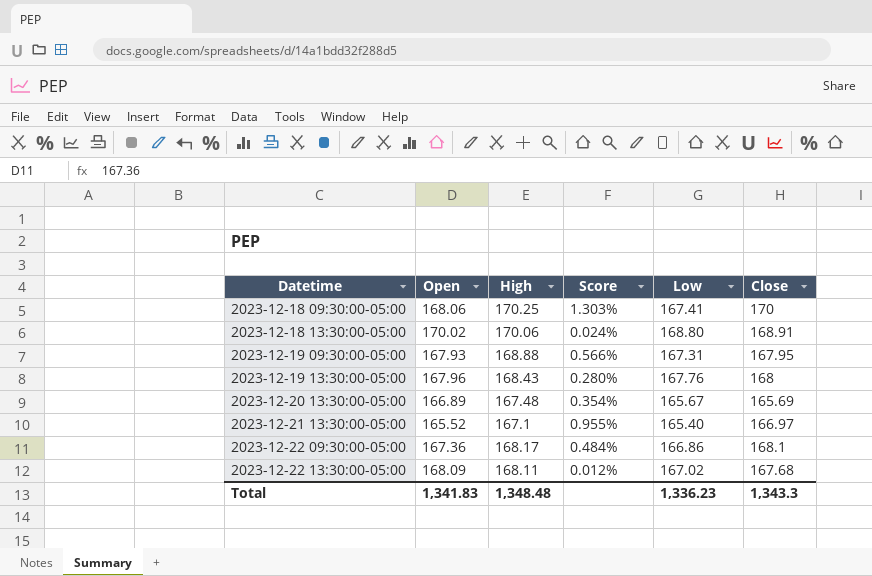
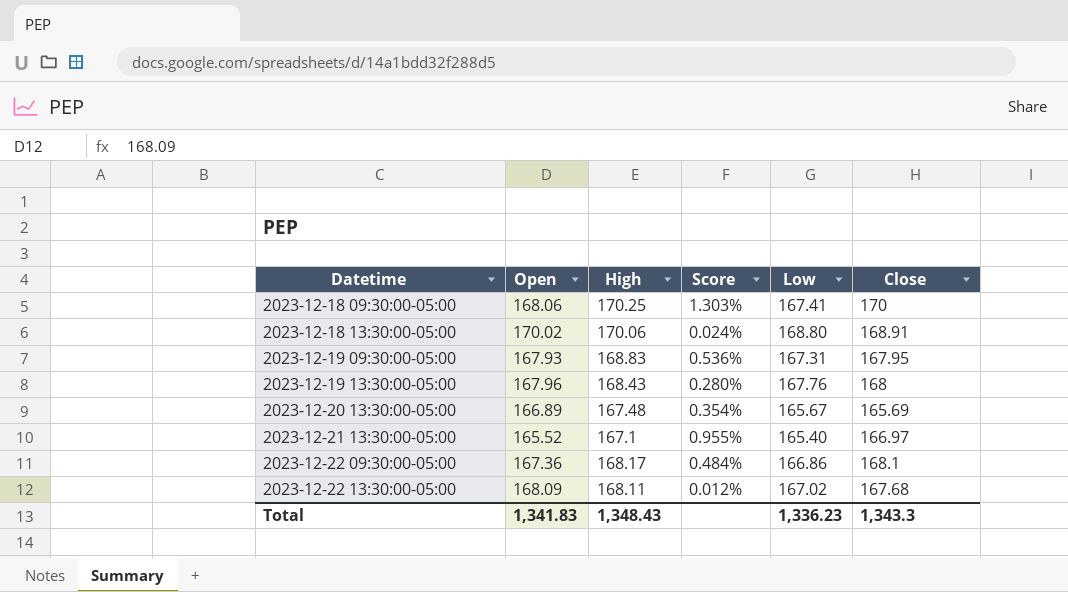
2023-12-19 09:30:00-05:00 | High: 168.88 -> 168.83
2023-12-19 09:30:00-05:00 | Score: 0.566% -> 0.536%
Total | High: 1,348.48 -> 1,348.43

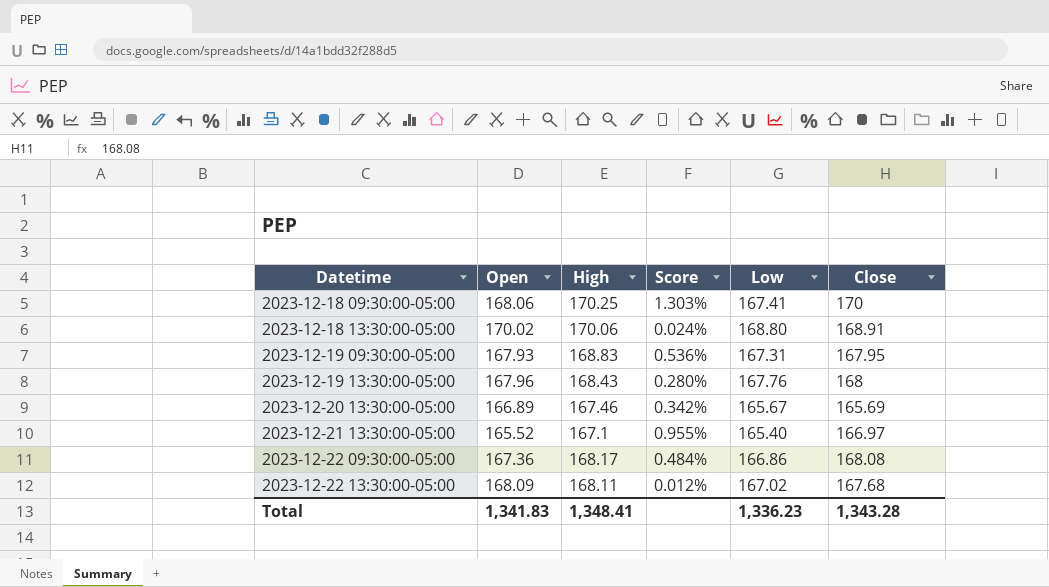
2023-12-20 13:30:00-05:00 | High: 167.48 -> 167.46
2023-12-20 13:30:00-05:00 | Score: 0.354% -> 0.342%
2023-12-22 09:30:00-05:00 | Close: 168.1 -> 168.08
Total | High: 1,348.43 -> 1,348.41
Total | Close: 1,343.3 -> 1,343.28

